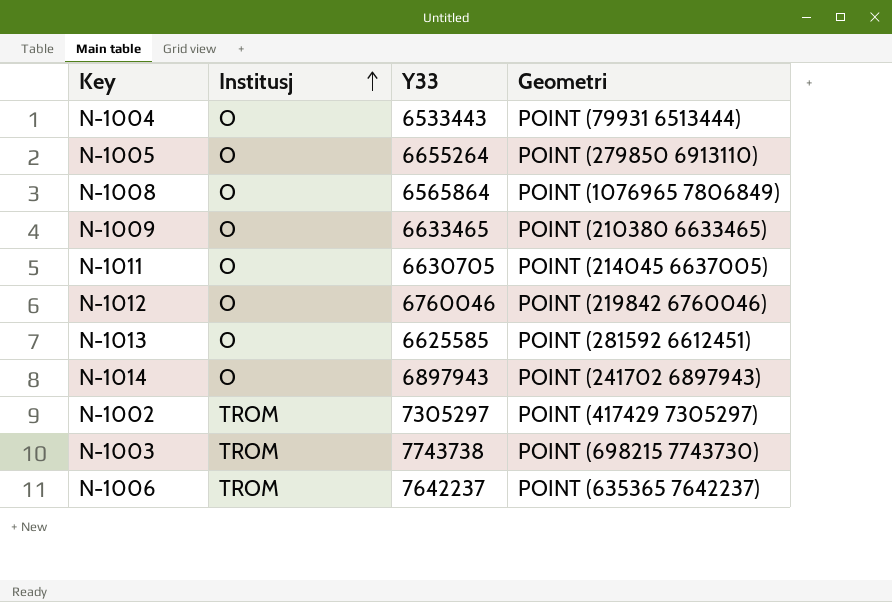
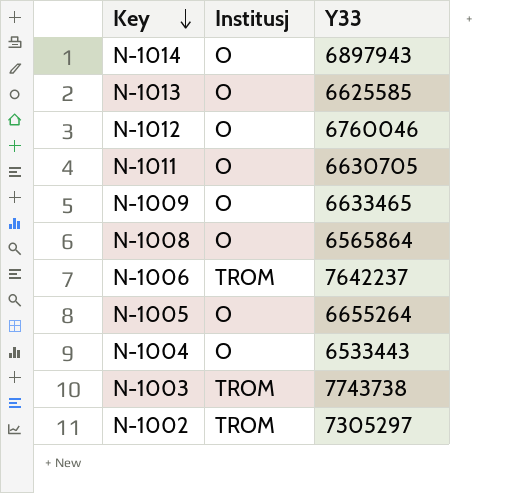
row order: Institusj ascending -> Key descending
column Geometri | position: 4 -> none

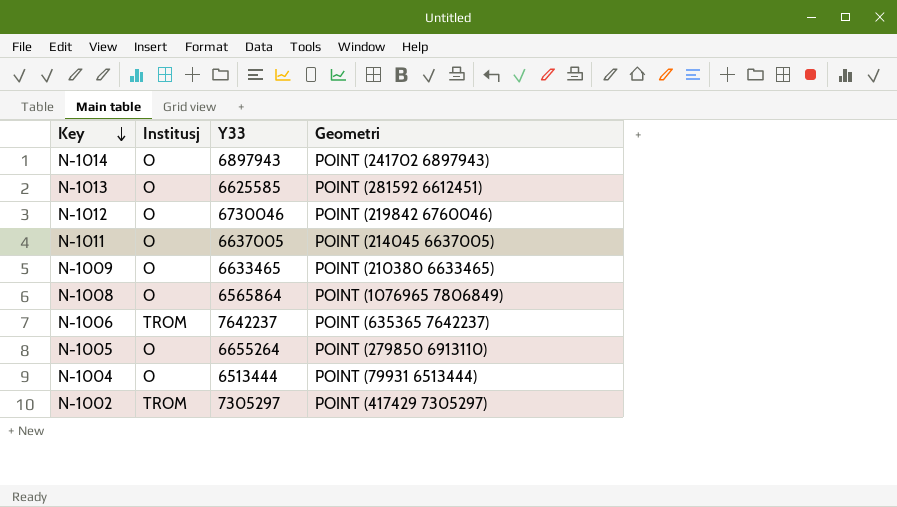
column Geometri | position: none -> 4
row N-1003: TROM | 7743738 -> none
N-1012 | Y33: 6760046 -> 6730046
N-1011 | Y33: 6630705 -> 6637005
N-1004 | Y33: 6533443 -> 6513444

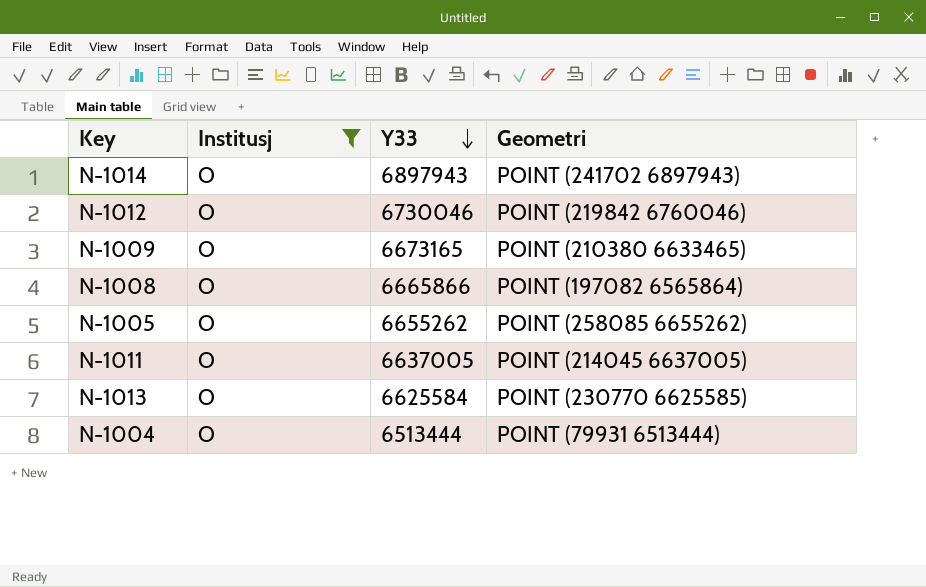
filter: none -> Institusj = O
row order: Key descending -> Y33 descending
N-1009 | Y33: 6633465 -> 6673165
N-1008 | Y33: 6565864 -> 6665866
N-1008 | Geometri: POINT (1076965 7806849) -> POINT (197082 6565864)
N-1005 | Y33: 6655264 -> 6655262
N-1005 | Geometri: POINT (279850 6913110) -> POINT (258085 6655262)
N-1013 | Y33: 6625585 -> 6625584
N-1013 | Geometri: POINT (281592 6612451) -> POINT (230770 6625585)

